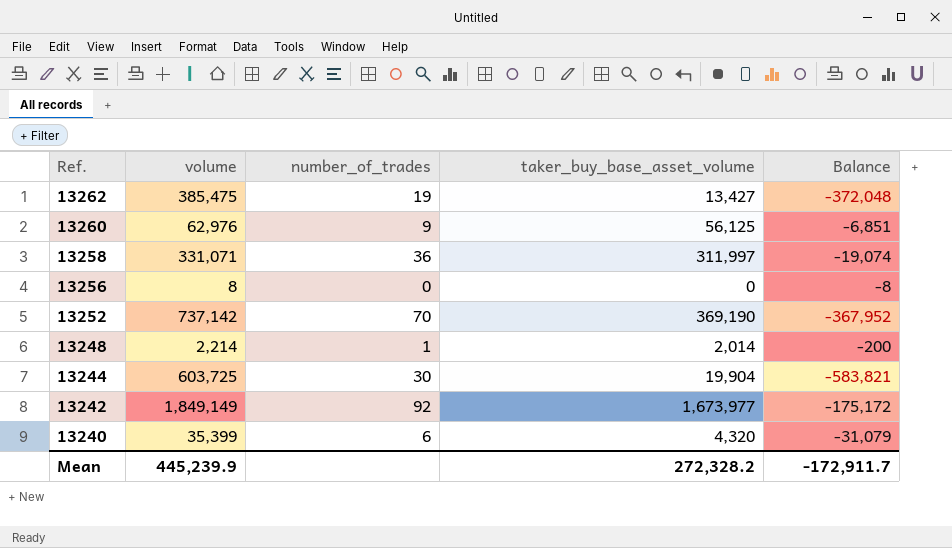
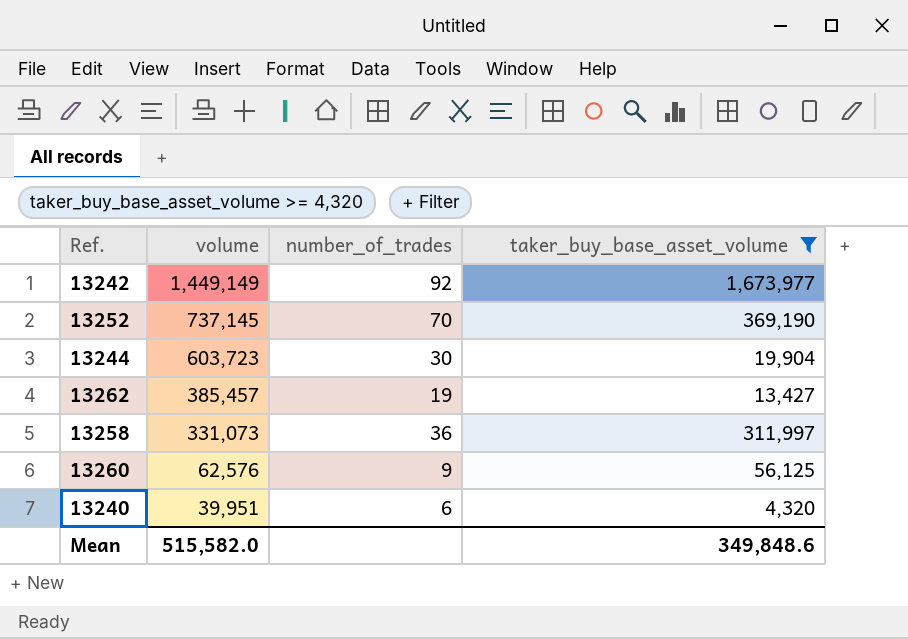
filter: none -> taker_buy_base_asset_volume >= 4,320
row order: Ref. descending -> volume descending
column Balance | formula: [taker_buy_base_asset_volume] - [volume] -> none
13242 | volume: 1,849,149 -> 1,449,149
13252 | volume: 737,142 -> 737,145
13244 | volume: 603,725 -> 603,723
13262 | volume: 385,475 -> 385,457
13258 | volume: 331,071 -> 331,073
13260 | volume: 62,976 -> 62,576
13240 | volume: 35,399 -> 39,951
Mean | volume: 445,239.9 -> 515,582.0
Mean | taker_buy_base_asset_volume: 272,328.2 -> 349,848.6

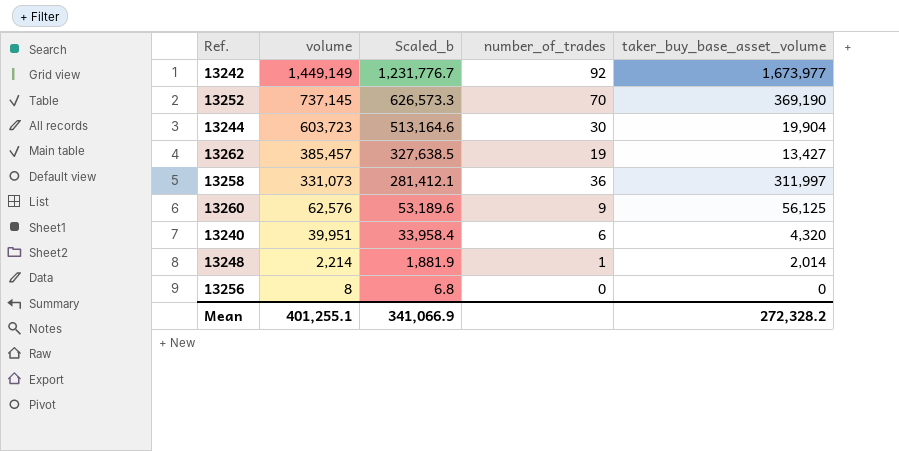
filter: taker_buy_base_asset_volume >= 4,320 -> none
column Scaled_b | formula: none -> [volume] * 0.85
Mean | volume: 515,582.0 -> 401,255.1
Mean | taker_buy_base_asset_volume: 349,848.6 -> 272,328.2

